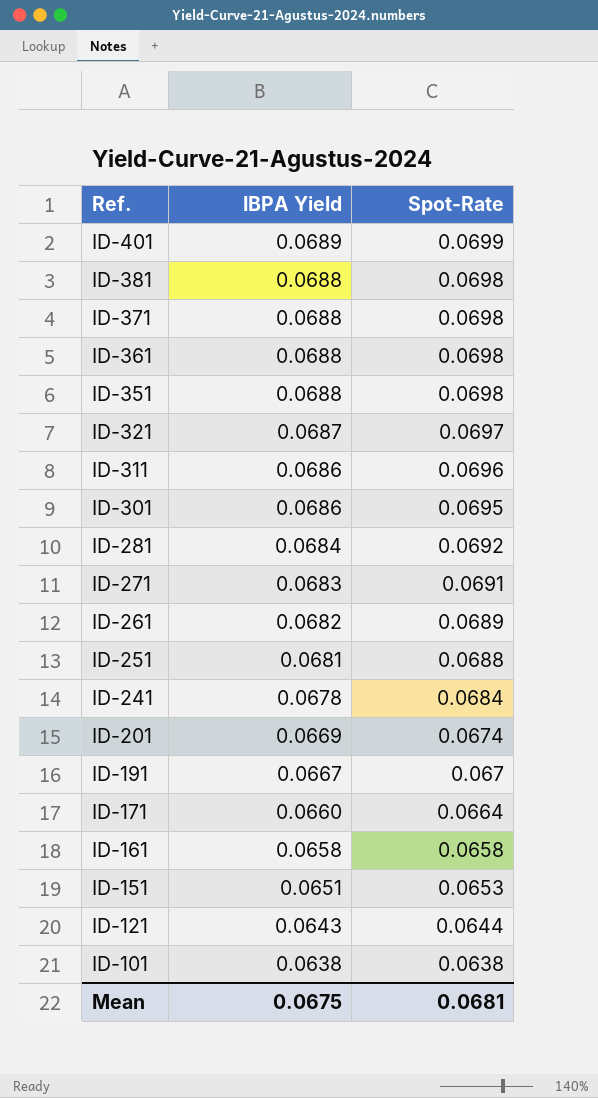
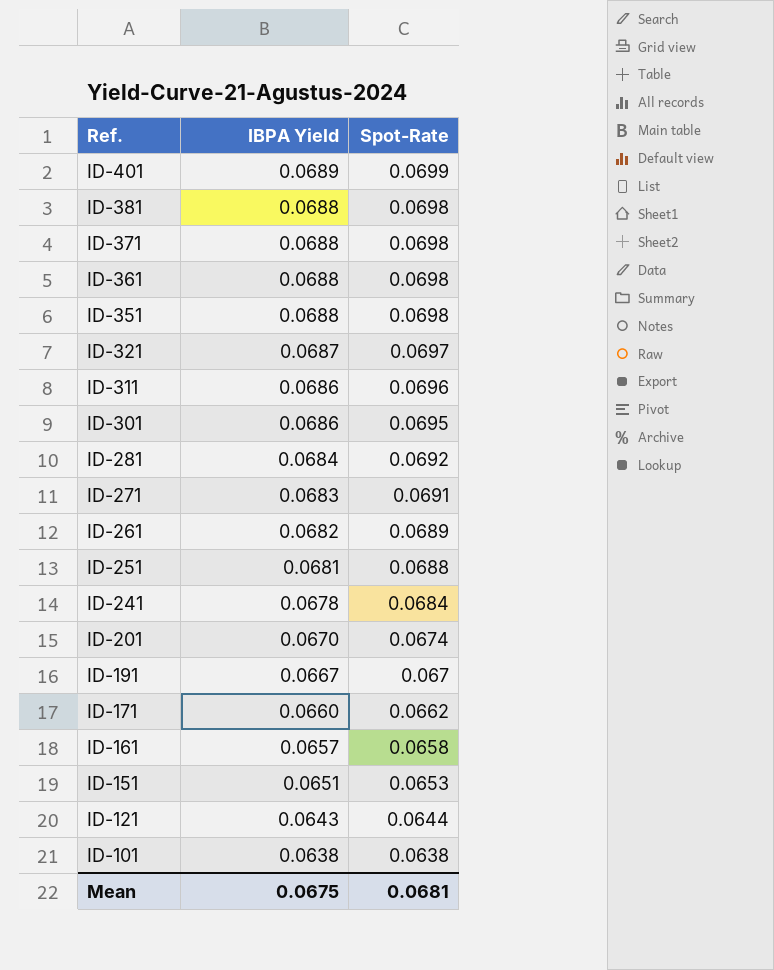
ID-201 | IBPA Yield: 0.0669 -> 0.0670
ID-171 | Spot-Rate: 0.0664 -> 0.0662
ID-161 | IBPA Yield: 0.0658 -> 0.0657

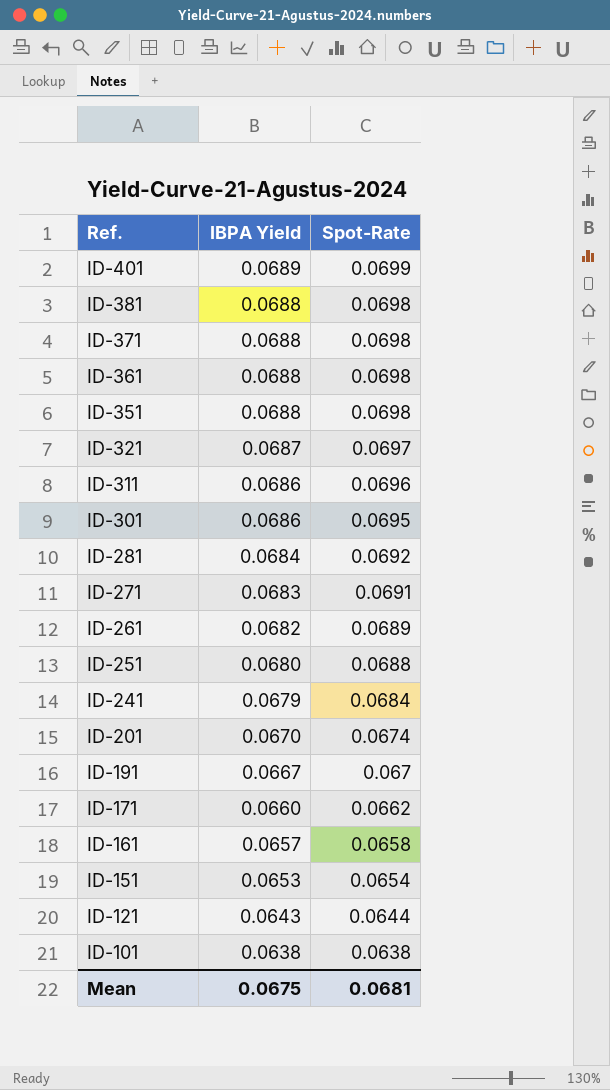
ID-251 | IBPA Yield: 0.0681 -> 0.0680
ID-241 | IBPA Yield: 0.0678 -> 0.0679
ID-151 | IBPA Yield: 0.0651 -> 0.0653
ID-151 | Spot-Rate: 0.0653 -> 0.0654

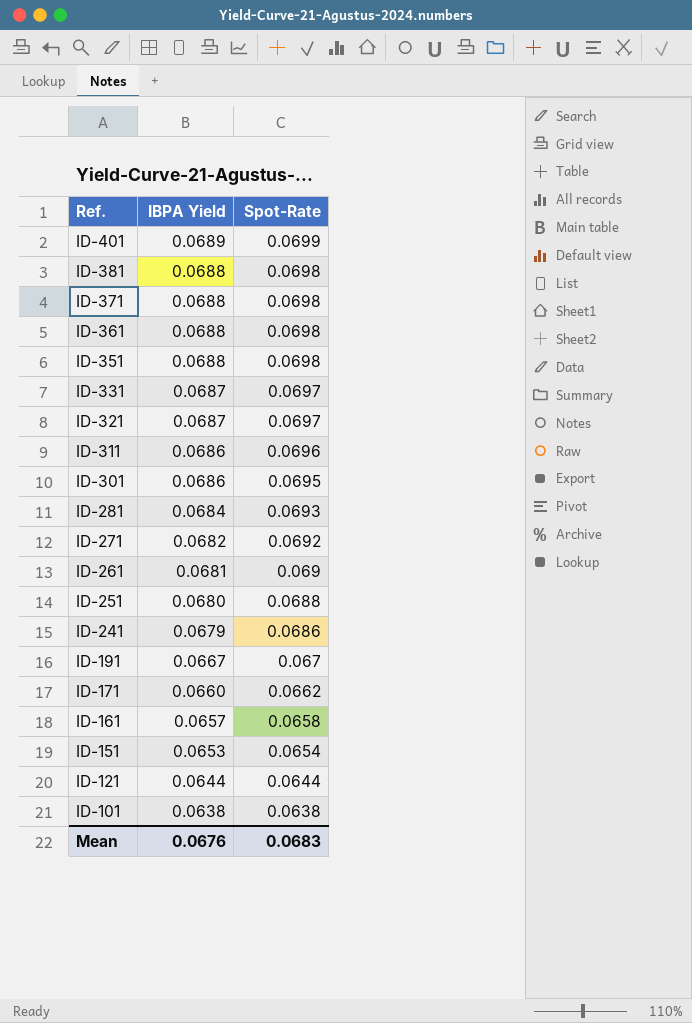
row ID-201: 0.0670 | 0.0674 -> none
row ID-331: none -> 0.0687 | 0.0697
ID-281 | Spot-Rate: 0.0692 -> 0.0693
ID-271 | IBPA Yield: 0.0683 -> 0.0682
ID-271 | Spot-Rate: 0.0691 -> 0.0692
ID-261 | IBPA Yield: 0.0682 -> 0.0681
ID-261 | Spot-Rate: 0.0689 -> 0.069
ID-241 | Spot-Rate: 0.0684 -> 0.0686
ID-121 | IBPA Yield: 0.0643 -> 0.0644
Mean | IBPA Yield: 0.0675 -> 0.0676
Mean | Spot-Rate: 0.0681 -> 0.0683

